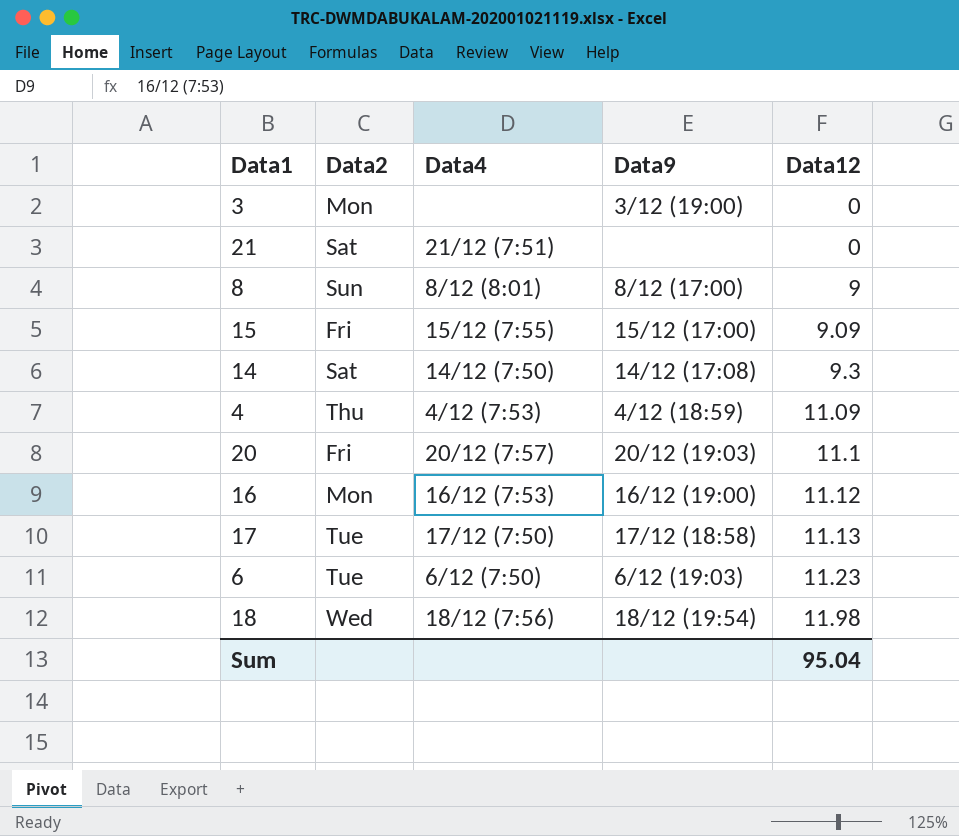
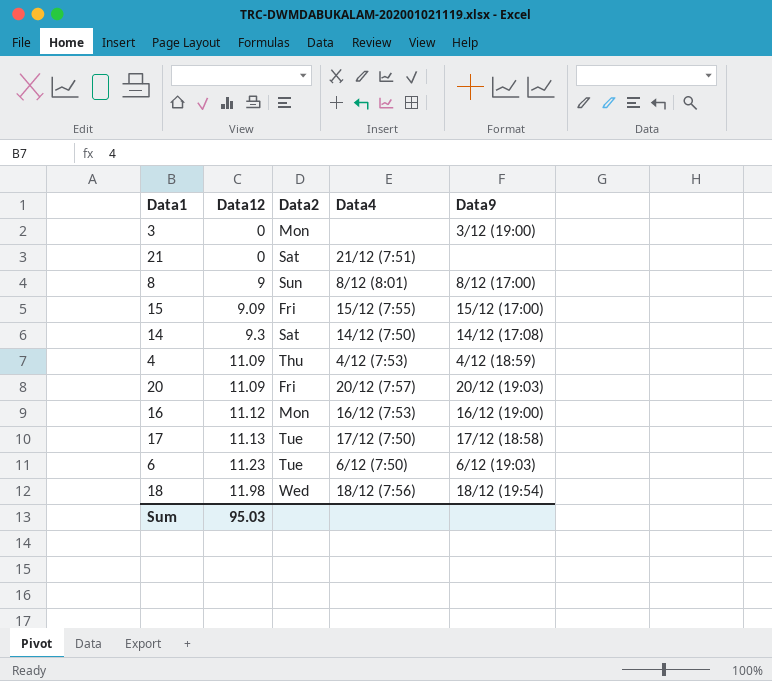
column Data12 | position: 5 -> 2
20 | Data12: 11.1 -> 11.09
Sum | Data12: 95.04 -> 95.03

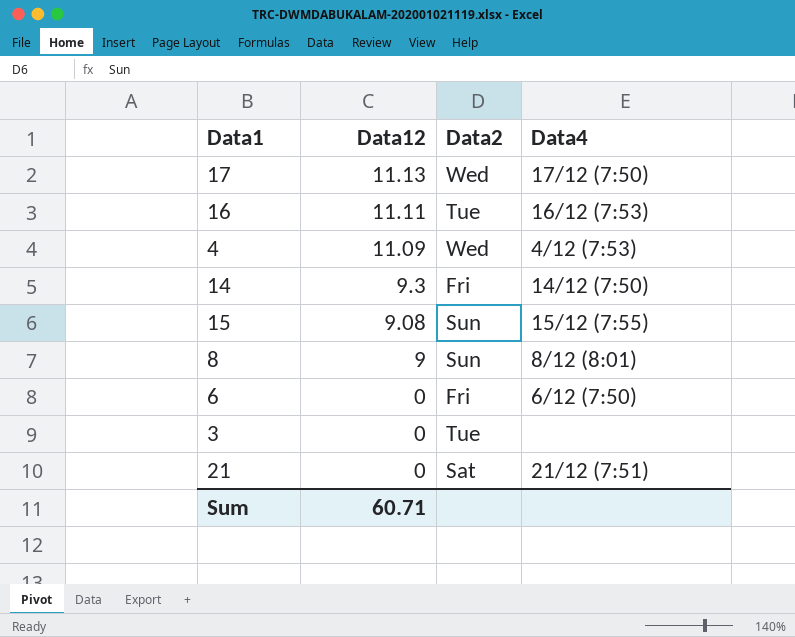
row order: Data12 ascending -> Data12 descending
column Data9 | position: 5 -> none
row 20: 11.09 | Fri | 20/12 (7:57) | 20/12 (19:03) -> none
row 18: 11.98 | Wed | 18/12 (7:56) | 18/12 (19:54) -> none
17 | Data2: Tue -> Wed
16 | Data12: 11.12 -> 11.11
16 | Data2: Mon -> Tue
4 | Data2: Thu -> Wed
14 | Data2: Sat -> Fri
15 | Data12: 9.09 -> 9.08
15 | Data2: Fri -> Sun
6 | Data12: 11.23 -> 0
6 | Data2: Tue -> Fri
3 | Data2: Mon -> Tue
Sum | Data12: 95.03 -> 60.71

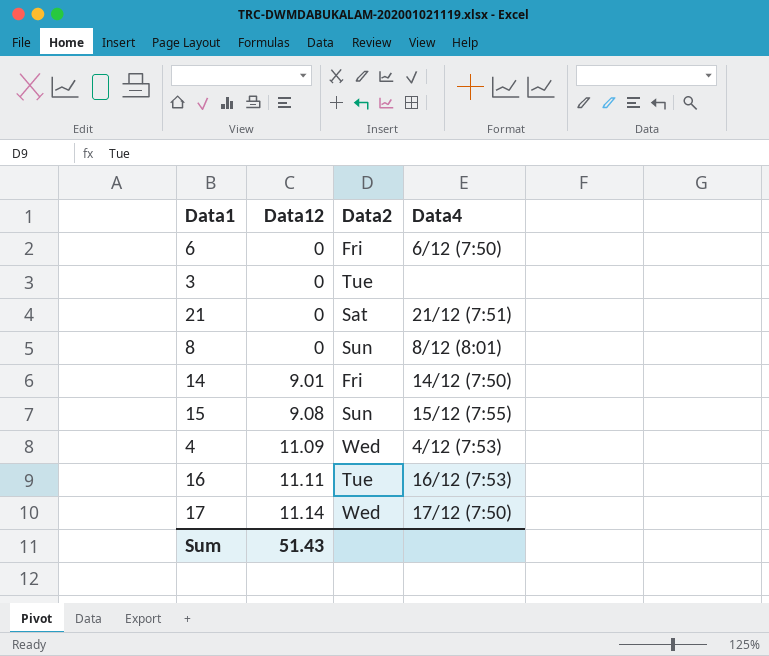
row order: Data12 descending -> Data12 ascending
8 | Data12: 9 -> 0
14 | Data12: 9.3 -> 9.01
17 | Data12: 11.13 -> 11.14
Sum | Data12: 60.71 -> 51.43

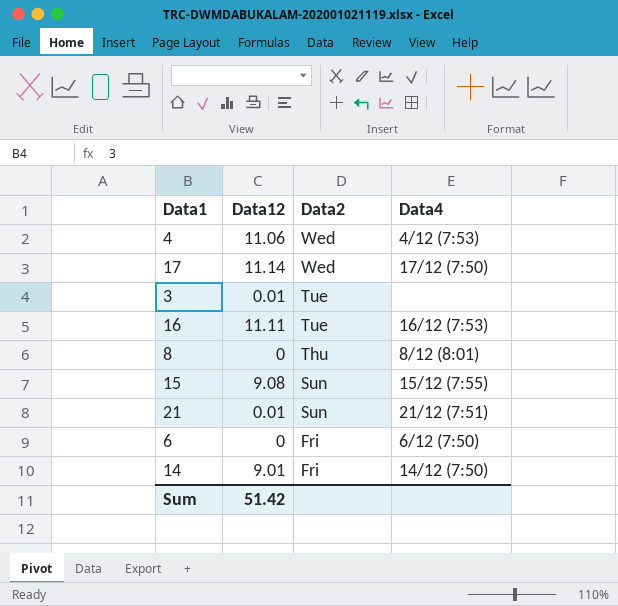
row order: Data12 ascending -> Data2 descending
4 | Data12: 11.09 -> 11.06
3 | Data12: 0 -> 0.01
8 | Data2: Sun -> Thu
21 | Data12: 0 -> 0.01
21 | Data2: Sat -> Sun
Sum | Data12: 51.43 -> 51.42

